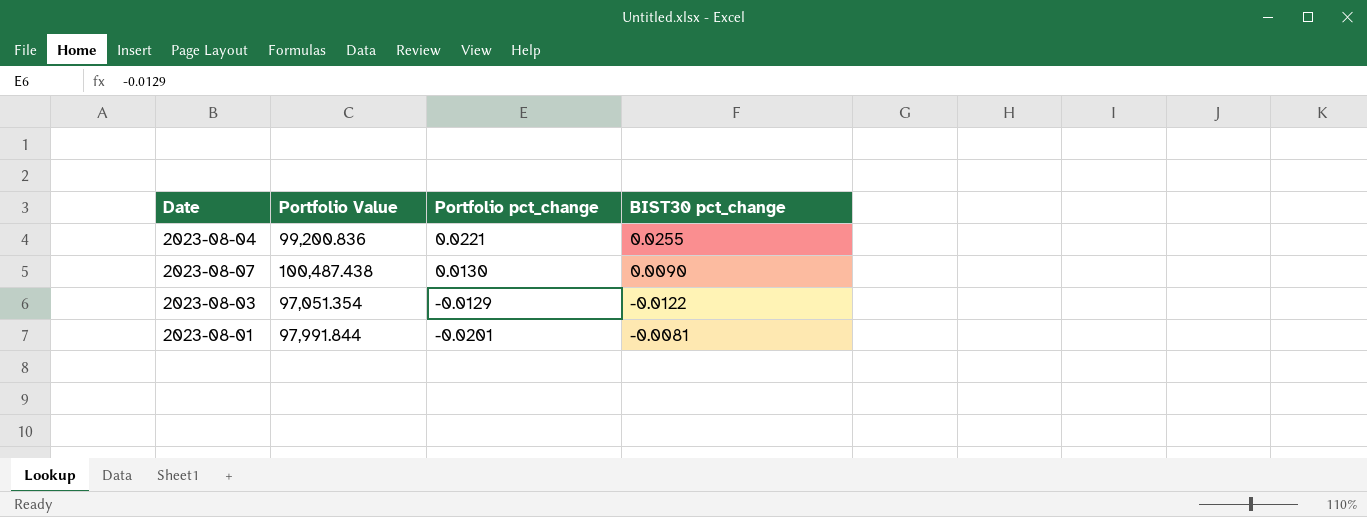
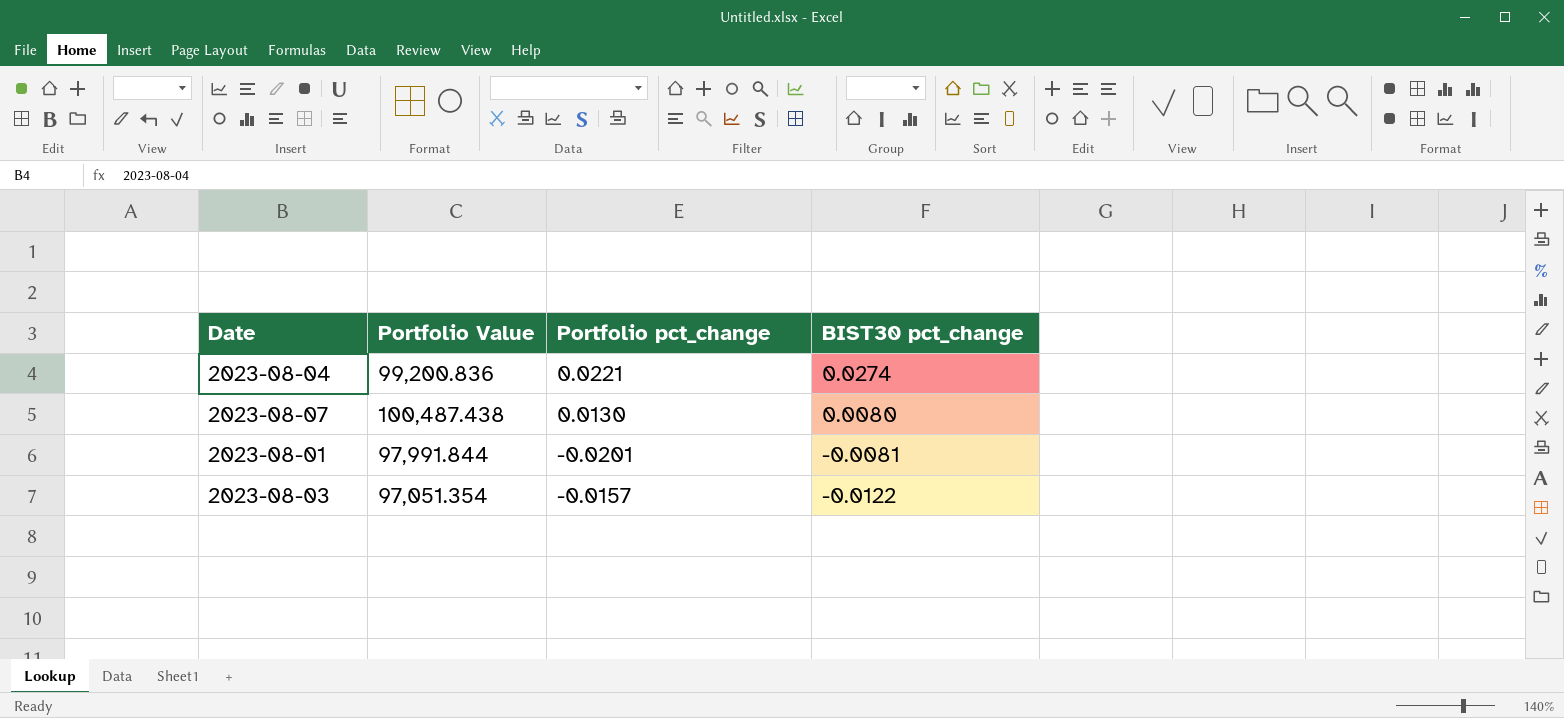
row order: Portfolio pct_change descending -> BIST30 pct_change descending
2023-08-04 | BIST30 pct_change: 0.0255 -> 0.0274
2023-08-07 | BIST30 pct_change: 0.0090 -> 0.0080
2023-08-03 | Portfolio pct_change: -0.0129 -> -0.0157

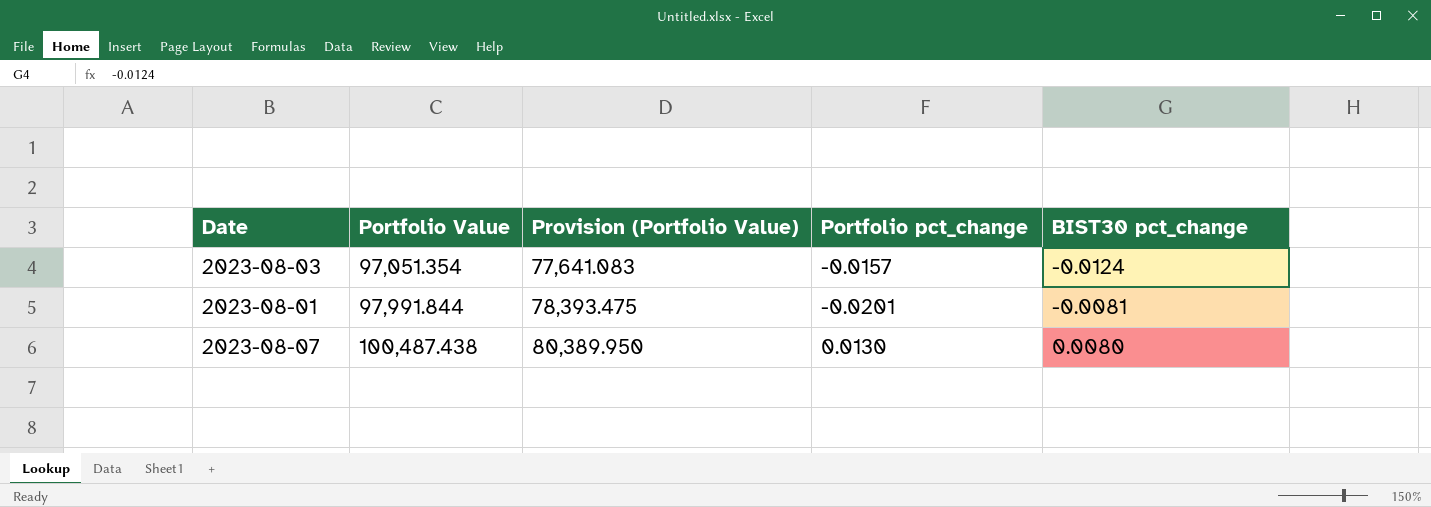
row order: BIST30 pct_change descending -> Portfolio Value ascending
column Provision (Portfolio Value) | formula: none -> [Portfolio Value] * 0.8
row 2023-08-04: 99,200.836 | 0.0221 | 0.0274 -> none
2023-08-03 | BIST30 pct_change: -0.0122 -> -0.0124

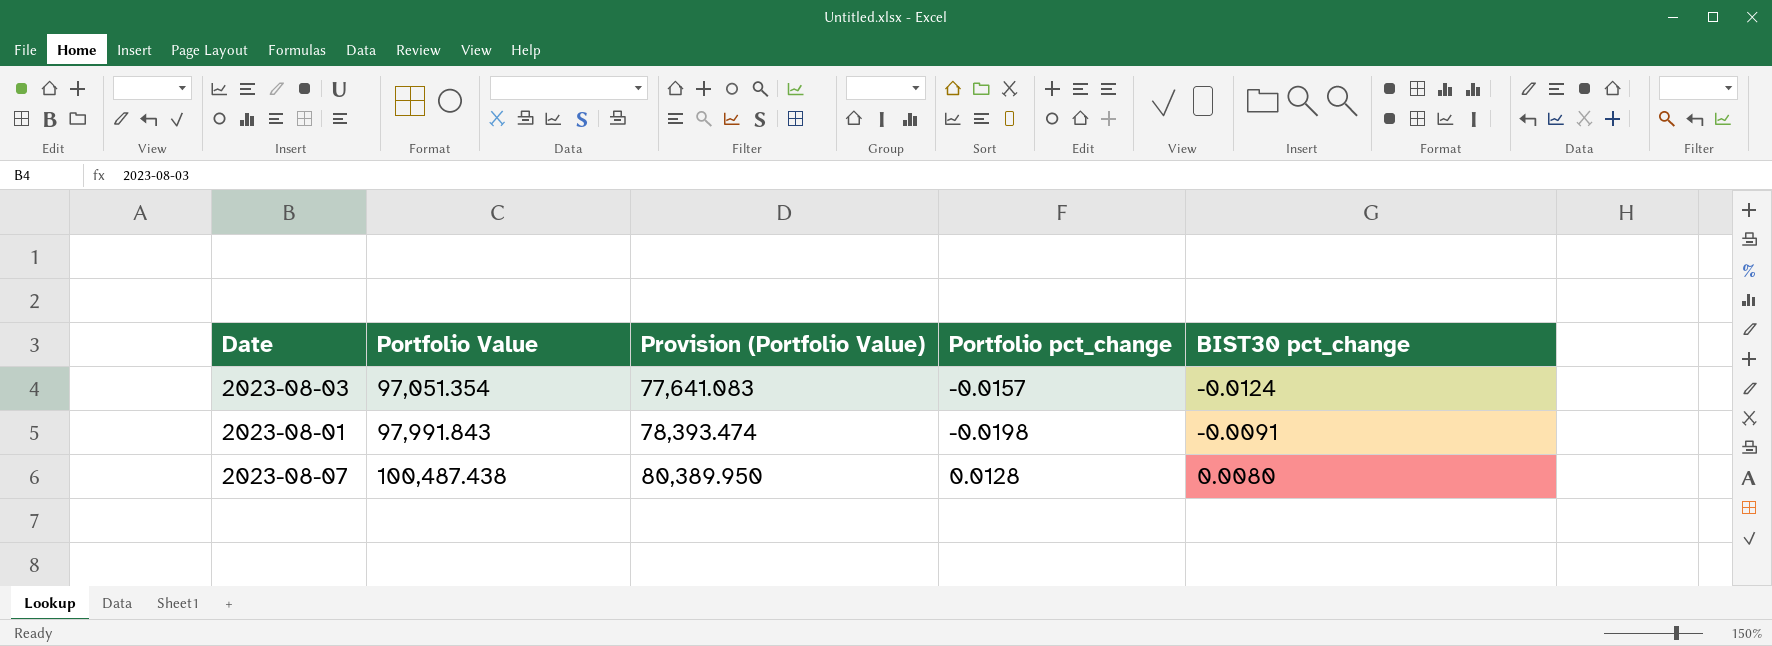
2023-08-01 | Portfolio Value: 97,991.844 -> 97,991.843
2023-08-01 | Provision (Portfolio Value): 78,393.475 -> 78,393.474
2023-08-01 | Portfolio pct_change: -0.0201 -> -0.0198
2023-08-01 | BIST30 pct_change: -0.0081 -> -0.0091
2023-08-07 | Portfolio pct_change: 0.0130 -> 0.0128

